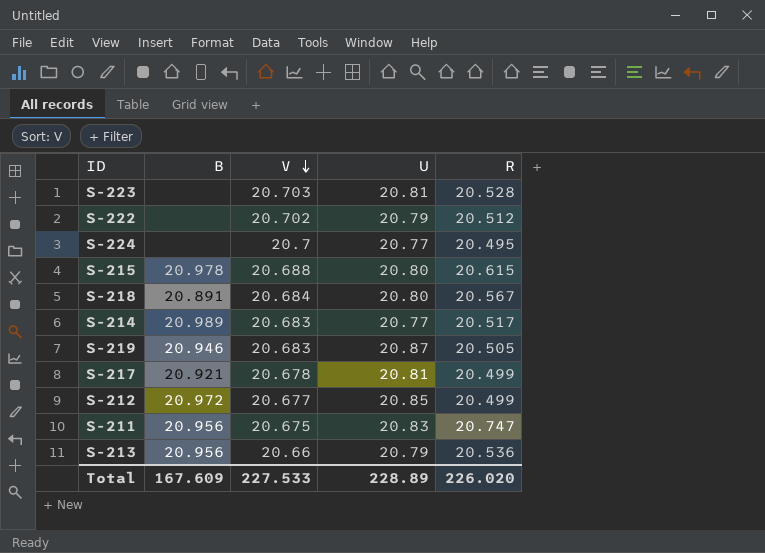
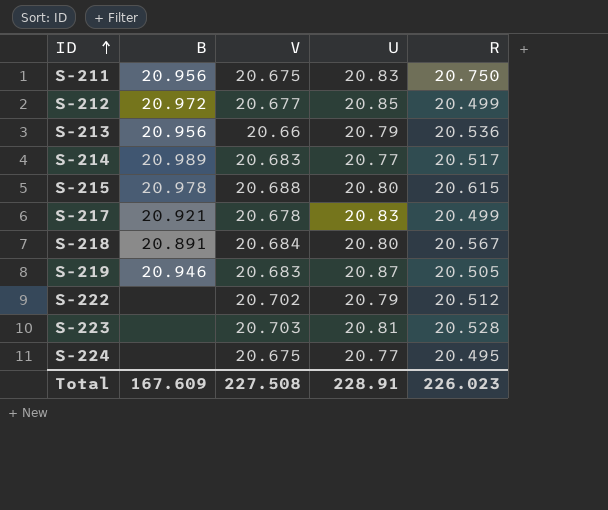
row order: V descending -> ID ascending
S-211 | R: 20.747 -> 20.750
S-217 | U: 20.81 -> 20.83
S-224 | V: 20.7 -> 20.675
Total | V: 227.533 -> 227.508
Total | U: 228.89 -> 228.91
Total | R: 226.020 -> 226.023

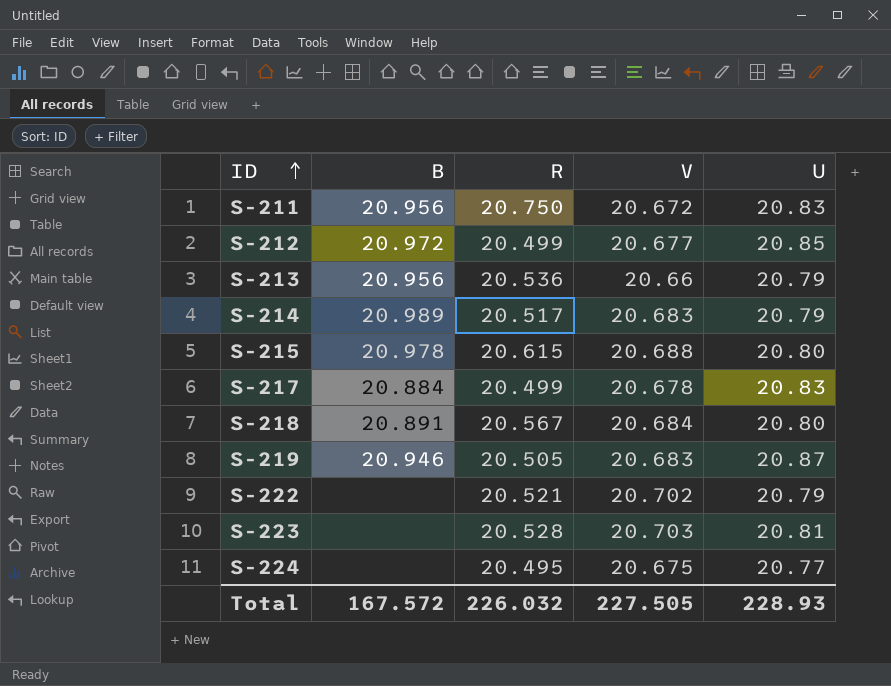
column R | position: 5 -> 3
S-211 | V: 20.675 -> 20.672
S-214 | U: 20.77 -> 20.79
S-217 | B: 20.921 -> 20.884
S-222 | R: 20.512 -> 20.521
Total | B: 167.609 -> 167.572
Total | R: 226.023 -> 226.032
Total | V: 227.508 -> 227.505
Total | U: 228.91 -> 228.93

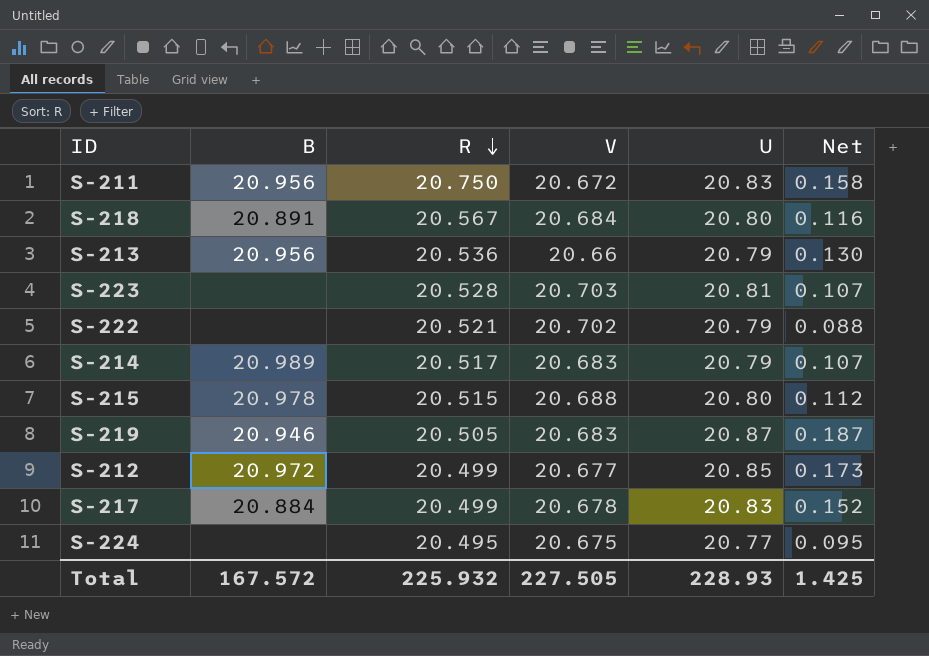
row order: ID ascending -> R descending
column Net | formula: none -> [U] - [V]
S-215 | R: 20.615 -> 20.515
Total | R: 226.032 -> 225.932

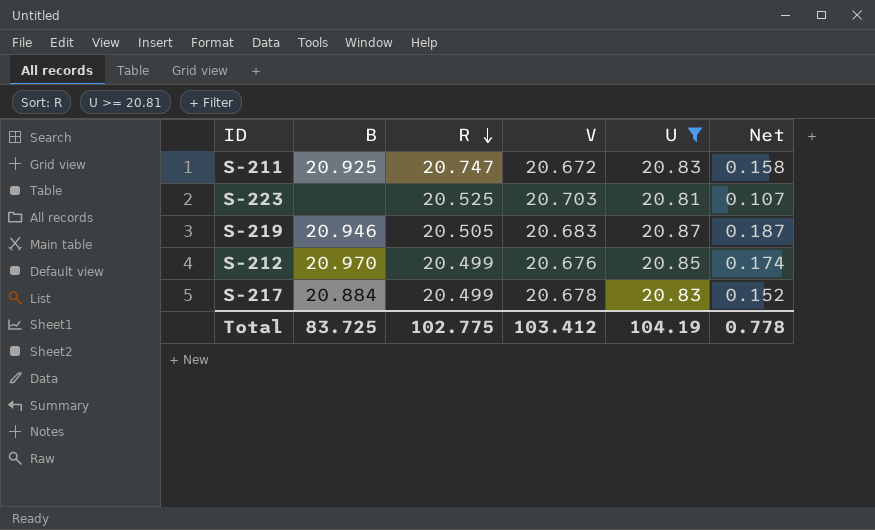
filter: none -> U >= 20.81
S-211 | B: 20.956 -> 20.925
S-211 | R: 20.750 -> 20.747
S-223 | R: 20.528 -> 20.525
S-212 | B: 20.972 -> 20.970
S-212 | V: 20.677 -> 20.676
S-212 | Net: 0.173 -> 0.174
Total | B: 167.572 -> 83.725
Total | R: 225.932 -> 102.775
Total | V: 227.505 -> 103.412
Total | U: 228.93 -> 104.19
Total | Net: 1.425 -> 0.778

